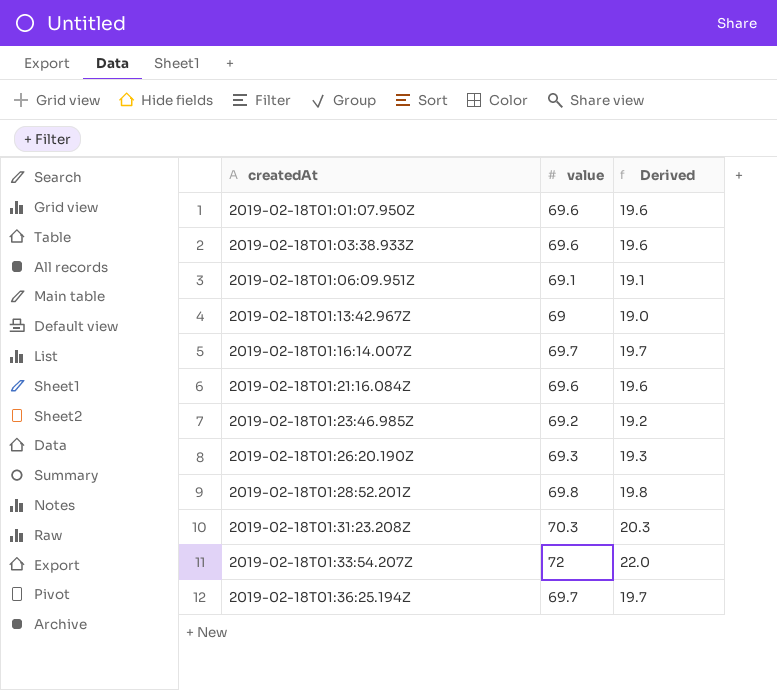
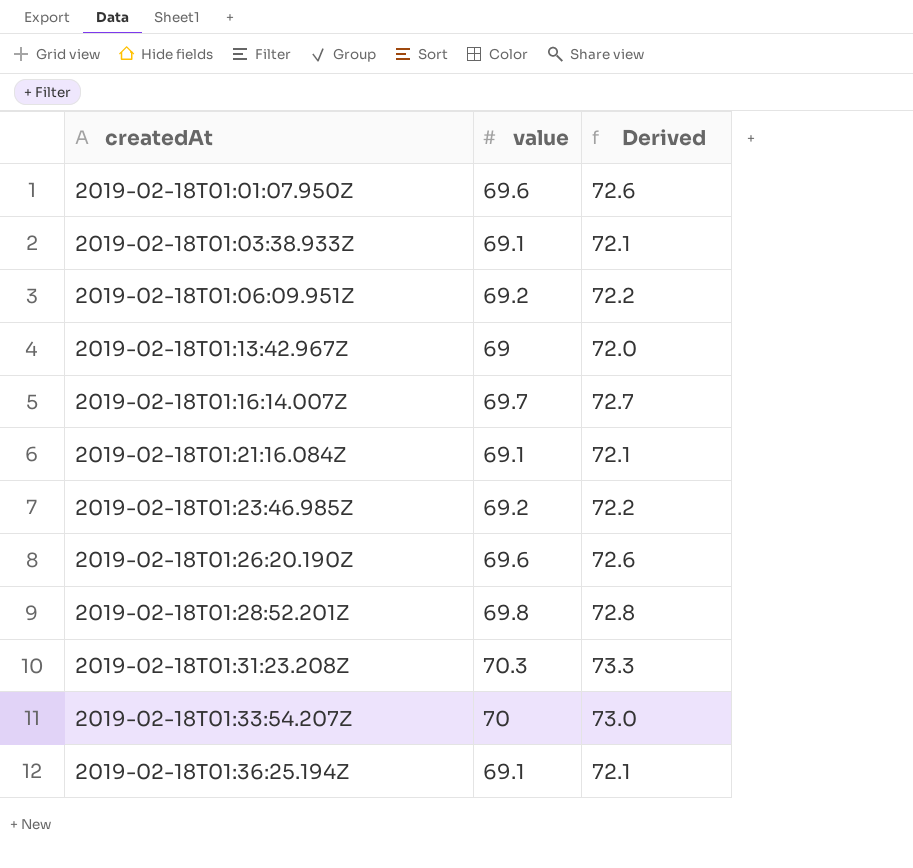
column Derived | formula: [value] - 50 -> [value] + 3
2019-02-18T01:03:38.933Z | value: 69.6 -> 69.1
2019-02-18T01:06:09.951Z | value: 69.1 -> 69.2
2019-02-18T01:21:16.084Z | value: 69.6 -> 69.1
2019-02-18T01:26:20.190Z | value: 69.3 -> 69.6
2019-02-18T01:33:54.207Z | value: 72 -> 70
2019-02-18T01:36:25.194Z | value: 69.7 -> 69.1

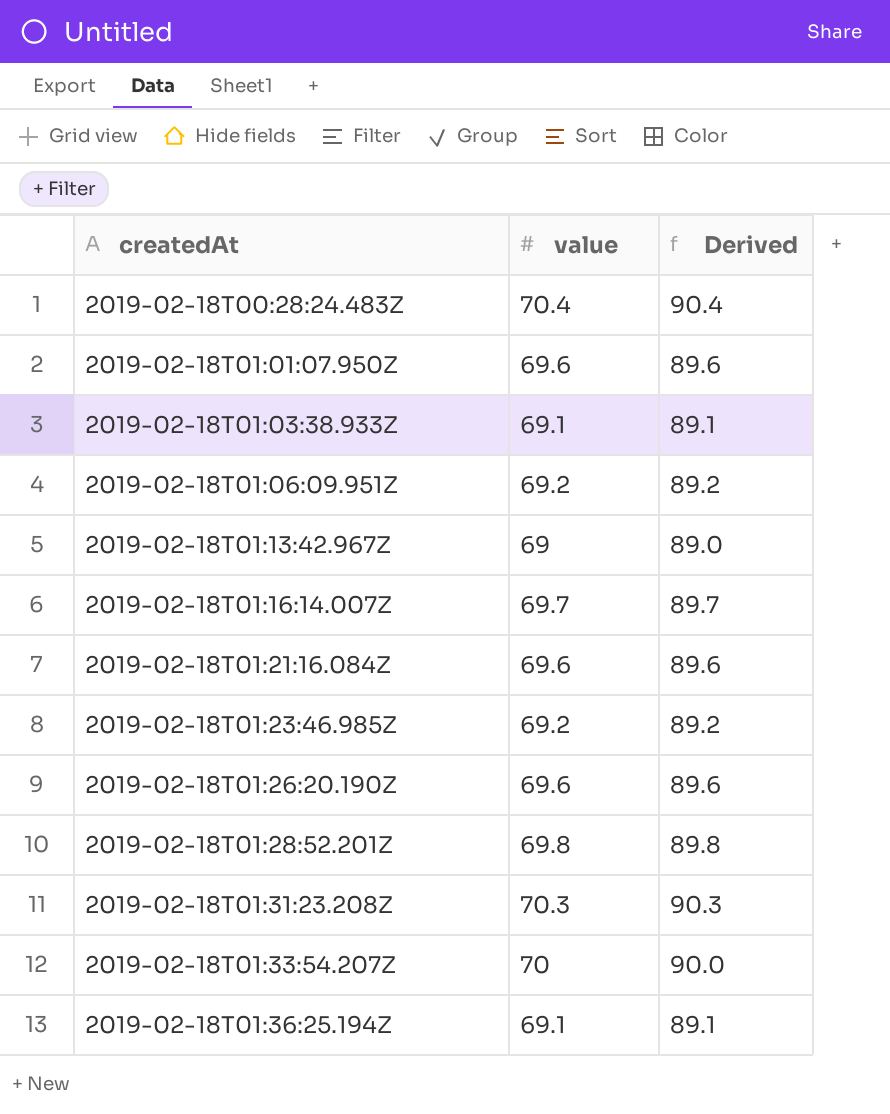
column Derived | formula: [value] + 3 -> [value] + 20
row 2019-02-18T00:28:24.483Z: none -> 70.4 | 90.4
2019-02-18T01:21:16.084Z | value: 69.1 -> 69.6

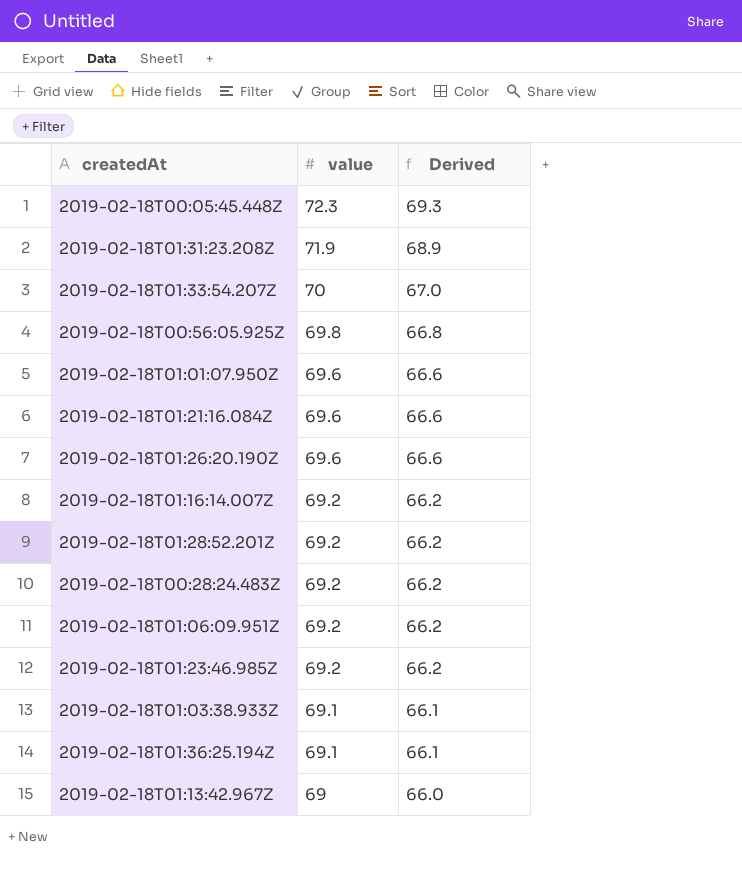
row order: createdAt ascending -> value descending
column Derived | formula: [value] + 20 -> [value] - 3
row 2019-02-18T00:05:45.448Z: none -> 72.3 | 69.3
2019-02-18T01:31:23.208Z | value: 70.3 -> 71.9
row 2019-02-18T00:56:05.925Z: none -> 69.8 | 66.8
2019-02-18T01:16:14.007Z | value: 69.7 -> 69.2
2019-02-18T01:28:52.201Z | value: 69.8 -> 69.2
2019-02-18T00:28:24.483Z | value: 70.4 -> 69.2

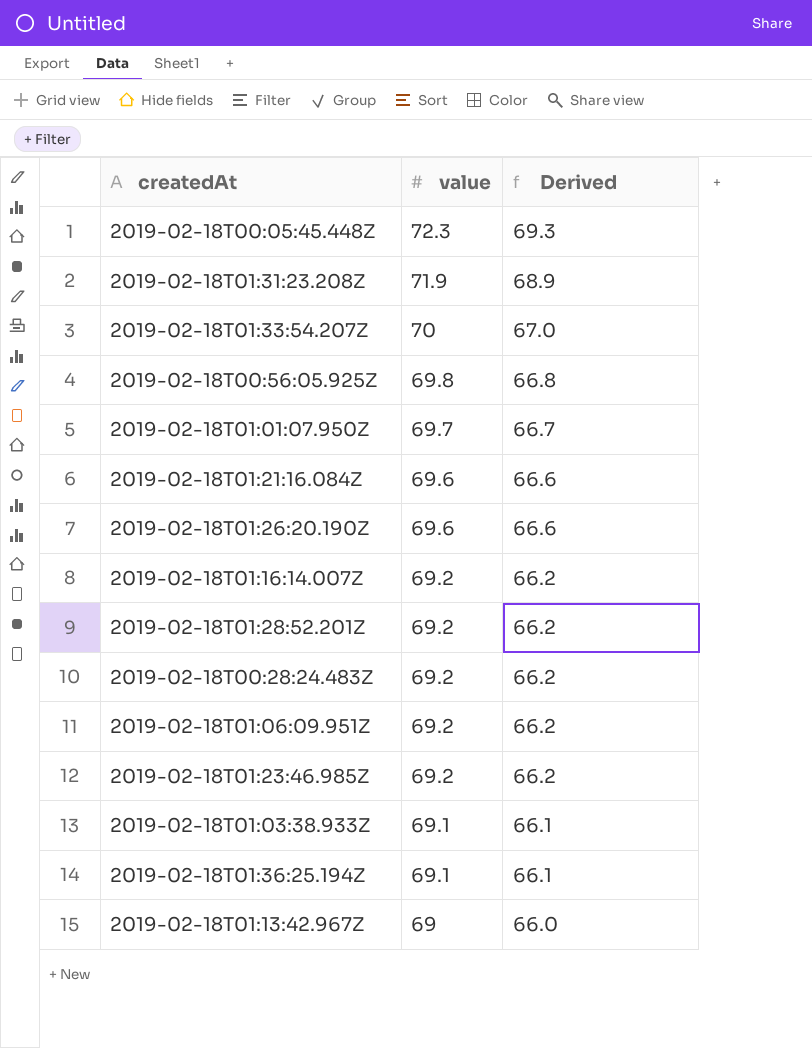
2019-02-18T01:01:07.950Z | value: 69.6 -> 69.7
2019-02-18T01:01:07.950Z | Derived: 66.6 -> 66.7

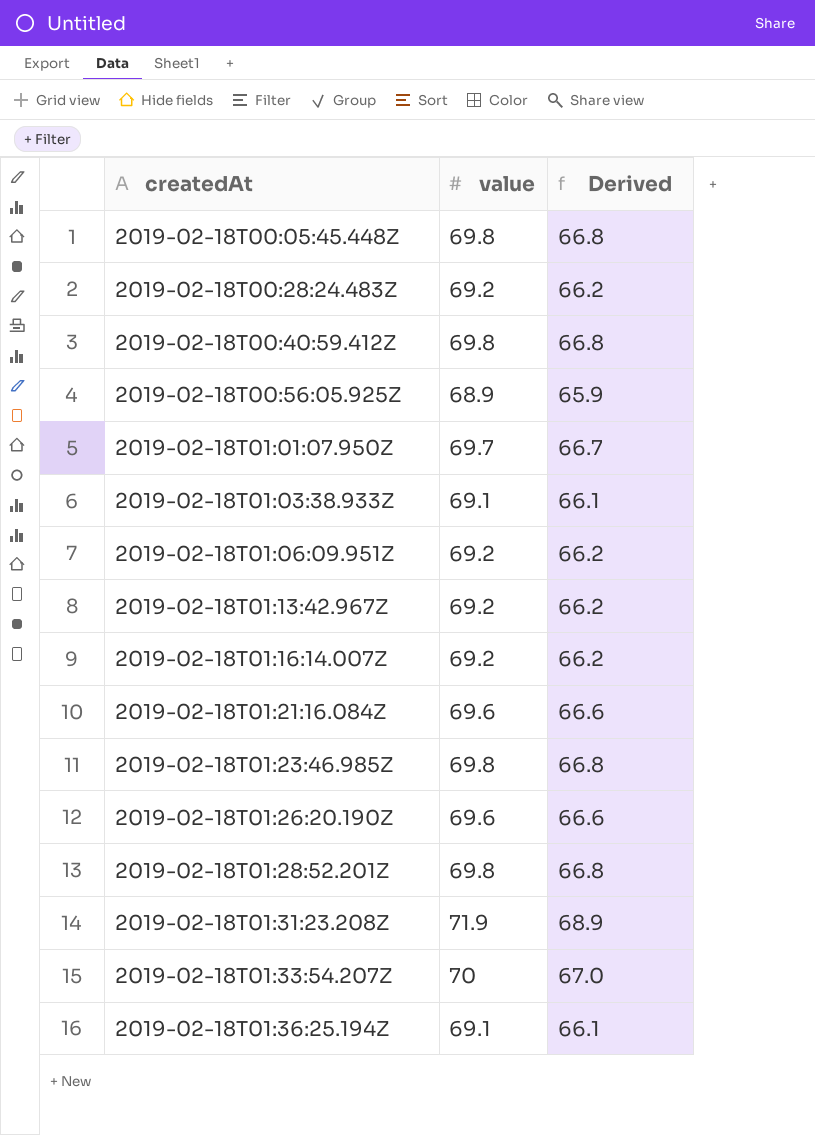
row order: value descending -> createdAt ascending
2019-02-18T00:05:45.448Z | value: 72.3 -> 69.8
2019-02-18T00:05:45.448Z | Derived: 69.3 -> 66.8
row 2019-02-18T00:40:59.412Z: none -> 69.8 | 66.8
2019-02-18T00:56:05.925Z | value: 69.8 -> 68.9
2019-02-18T00:56:05.925Z | Derived: 66.8 -> 65.9
2019-02-18T01:13:42.967Z | value: 69 -> 69.2
2019-02-18T01:13:42.967Z | Derived: 66.0 -> 66.2
2019-02-18T01:23:46.985Z | value: 69.2 -> 69.8
2019-02-18T01:23:46.985Z | Derived: 66.2 -> 66.8
2019-02-18T01:28:52.201Z | value: 69.2 -> 69.8
2019-02-18T01:28:52.201Z | Derived: 66.2 -> 66.8

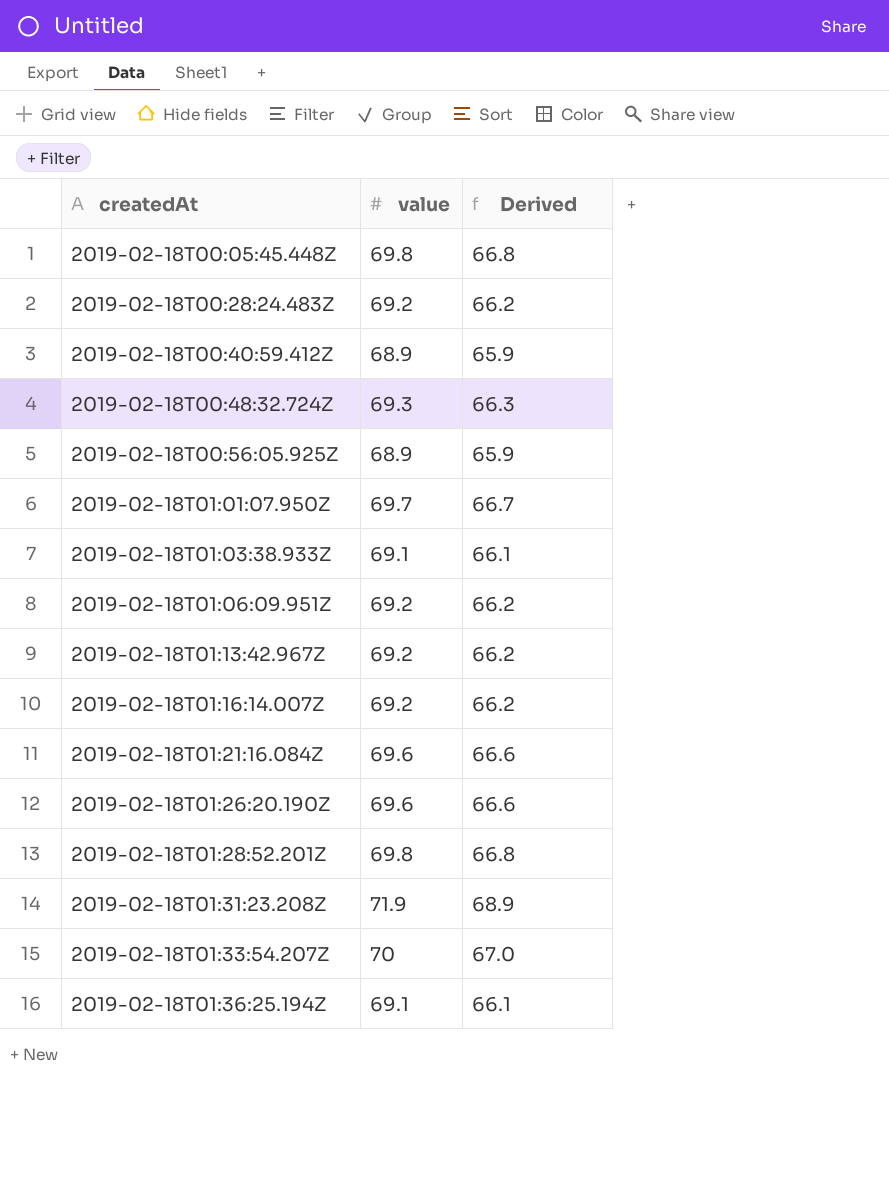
row 2019-02-18T01:23:46.985Z: 69.8 | 66.8 -> none
2019-02-18T00:40:59.412Z | value: 69.8 -> 68.9
2019-02-18T00:40:59.412Z | Derived: 66.8 -> 65.9
row 2019-02-18T00:48:32.724Z: none -> 69.3 | 66.3

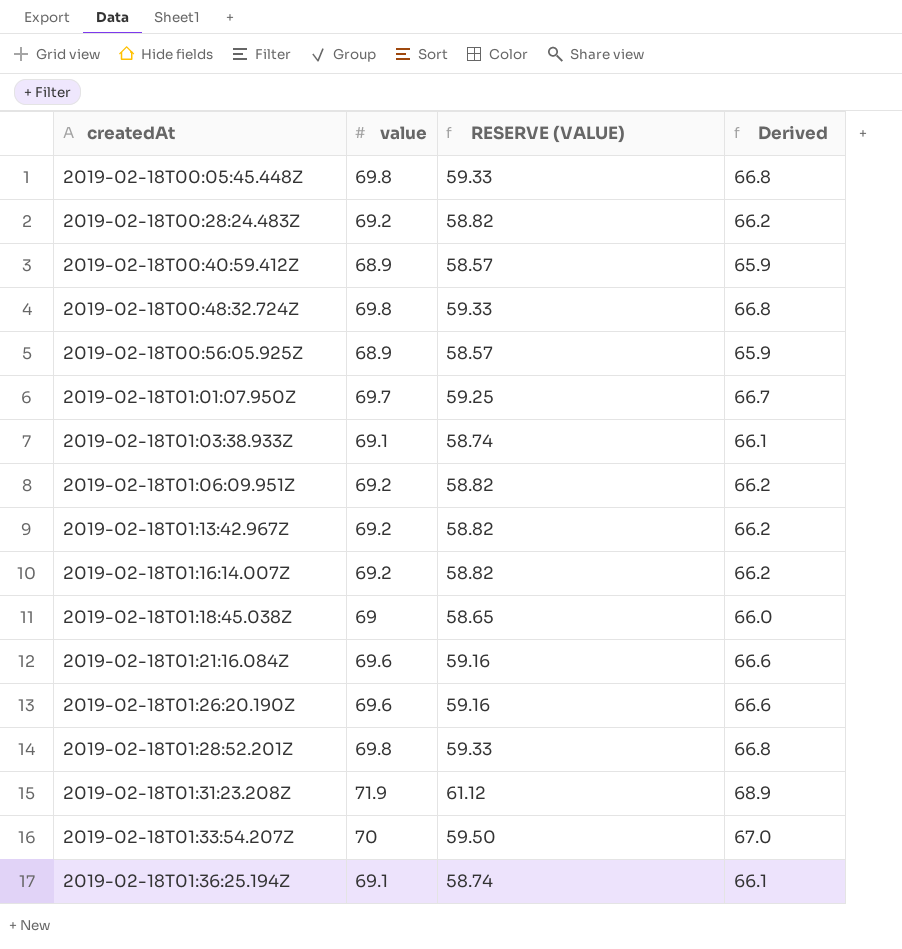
column RESERVE (VALUE) | formula: none -> [value] * 0.85
2019-02-18T00:48:32.724Z | value: 69.3 -> 69.8
2019-02-18T00:48:32.724Z | Derived: 66.3 -> 66.8
row 2019-02-18T01:18:45.038Z: none -> 69 | 58.65 | 66.0

